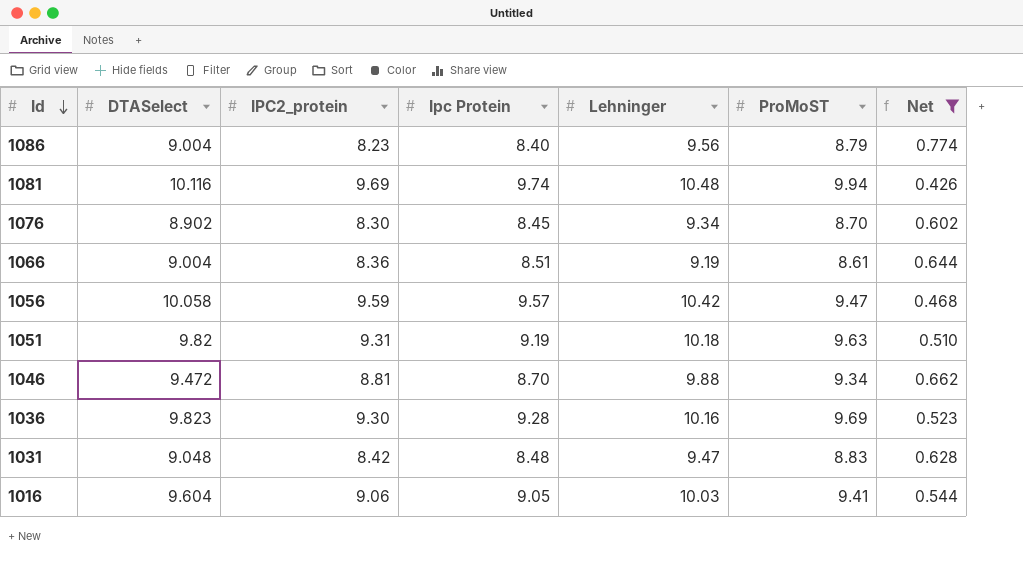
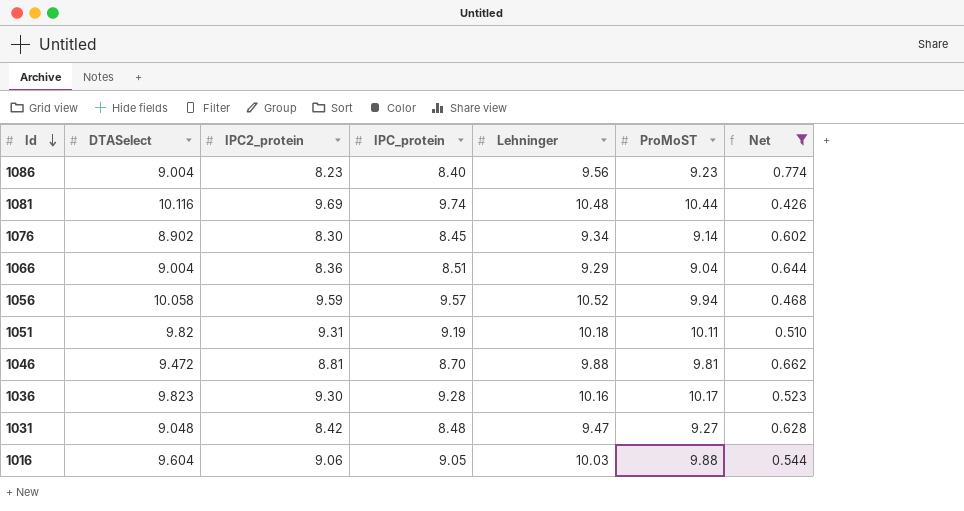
column name: Ipc Protein -> IPC_protein
1086 | ProMoST: 8.79 -> 9.23
1081 | ProMoST: 9.94 -> 10.44
1076 | ProMoST: 8.70 -> 9.14
1066 | Lehninger: 9.19 -> 9.29
1066 | ProMoST: 8.61 -> 9.04
1056 | Lehninger: 10.42 -> 10.52
1056 | ProMoST: 9.47 -> 9.94
1051 | ProMoST: 9.63 -> 10.11
1046 | ProMoST: 9.34 -> 9.81
1036 | ProMoST: 9.69 -> 10.17
1031 | ProMoST: 8.83 -> 9.27
1016 | ProMoST: 9.41 -> 9.88

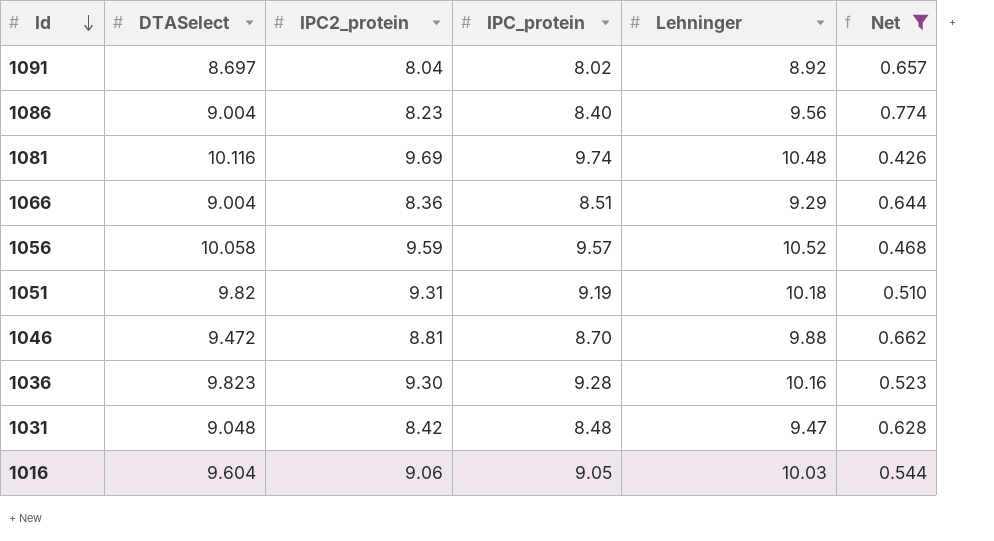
column ProMoST | position: 6 -> none
row 1076: 8.902 | 8.30 | 8.45 | 9.34 | 9.14 | 0.602 -> none
row 1091: none -> 8.697 | 8.04 | 8.02 | 8.92 | 0.657

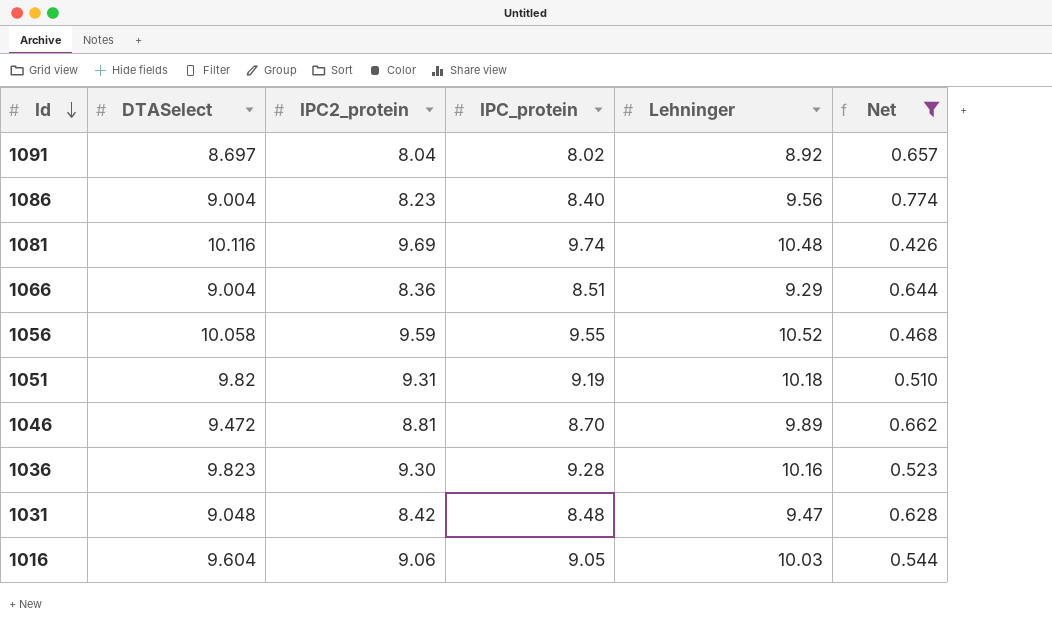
1056 | IPC_protein: 9.57 -> 9.55
1046 | Lehninger: 9.88 -> 9.89

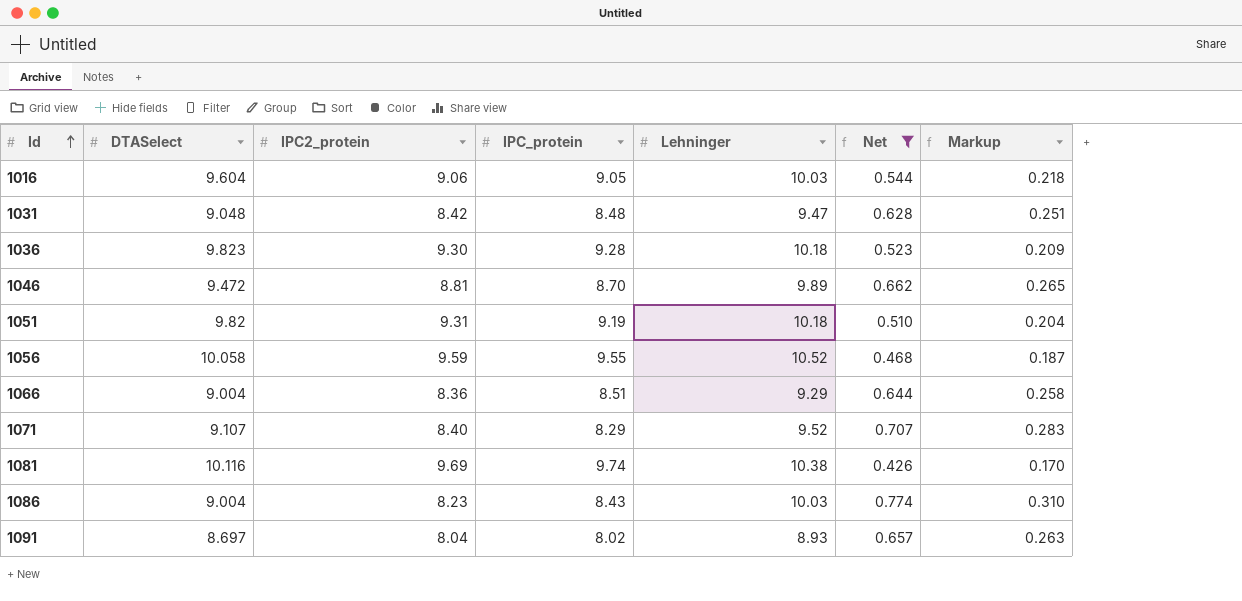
row order: Id descending -> Id ascending
column Markup | formula: none -> [Net] * 0.4
1036 | Lehninger: 10.16 -> 10.18
row 1071: none -> 9.107 | 8.40 | 8.29 | 9.52 | 0.707 | 0.283
1081 | Lehninger: 10.48 -> 10.38
1086 | IPC_protein: 8.40 -> 8.43
1086 | Lehninger: 9.56 -> 10.03
1091 | Lehninger: 8.92 -> 8.93

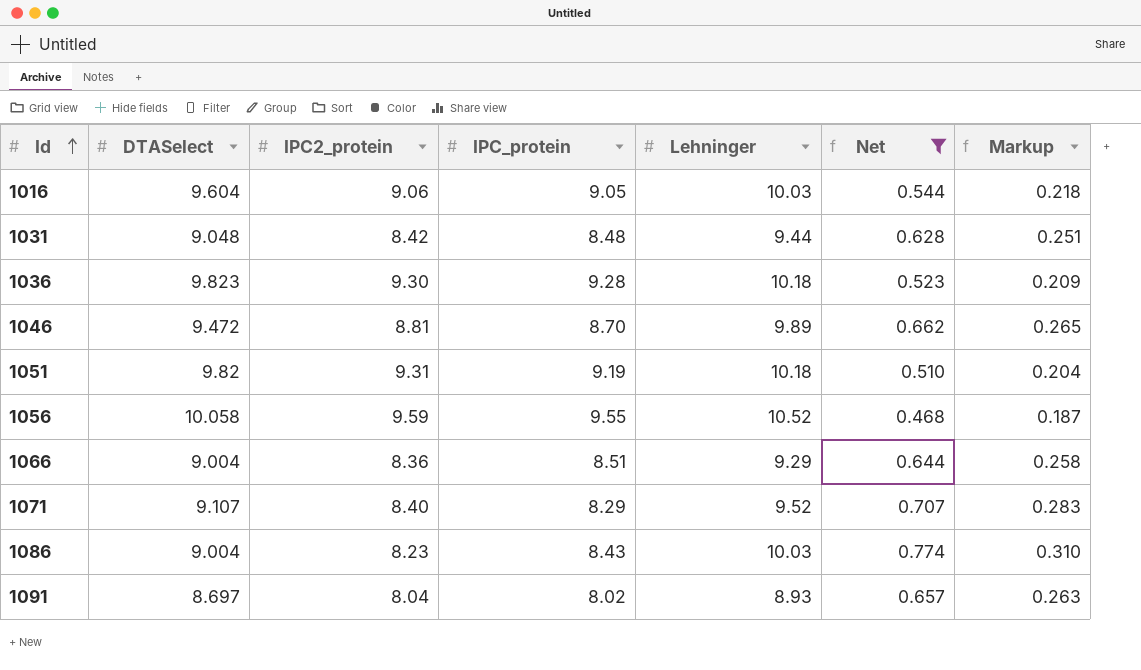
row 1081: 10.116 | 9.69 | 9.74 | 10.38 | 0.426 | 0.170 -> none
1031 | Lehninger: 9.47 -> 9.44

